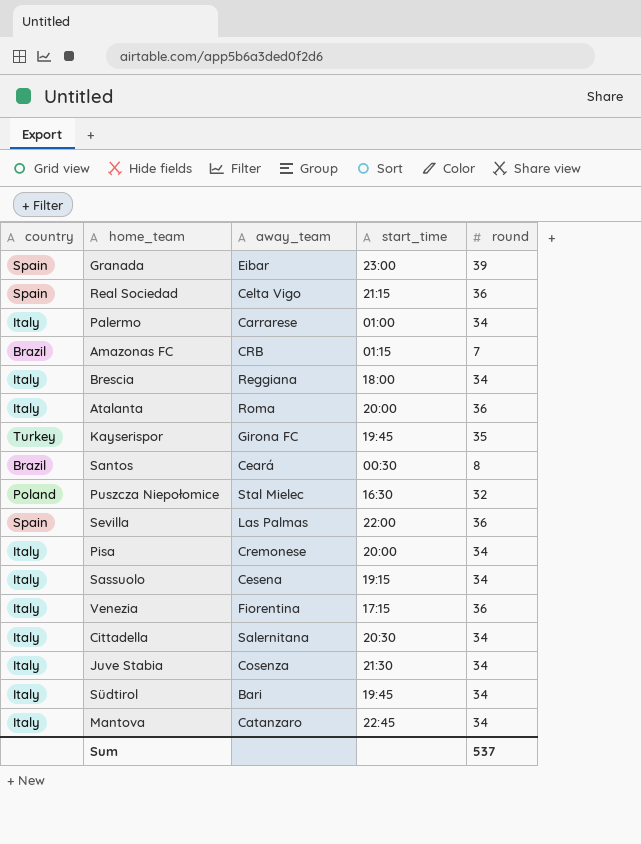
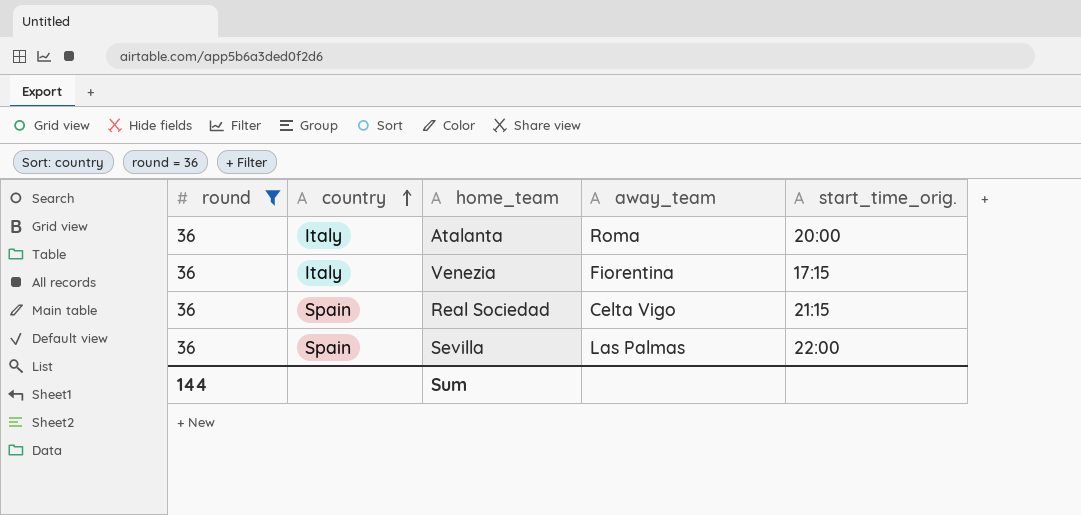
filter: none -> round = 36
row order: none -> country ascending
column round | position: 5 -> 1
column name: start_time -> start_time_orig.
Sum | round: 537 -> 144

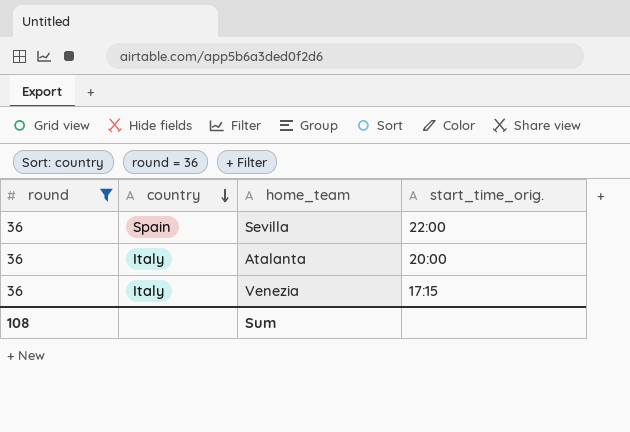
row order: country ascending -> country descending
column away_team | position: 4 -> none
row Real Sociedad: 36 | Spain | Celta Vigo | 21:15 -> none
Sum | round: 144 -> 108

